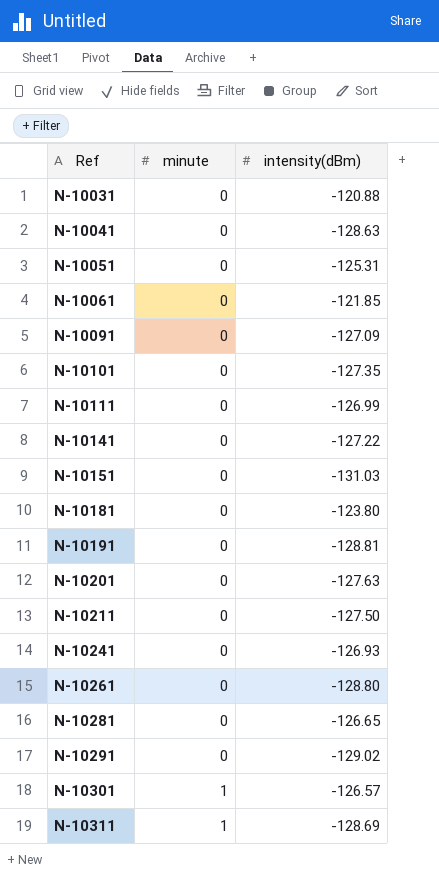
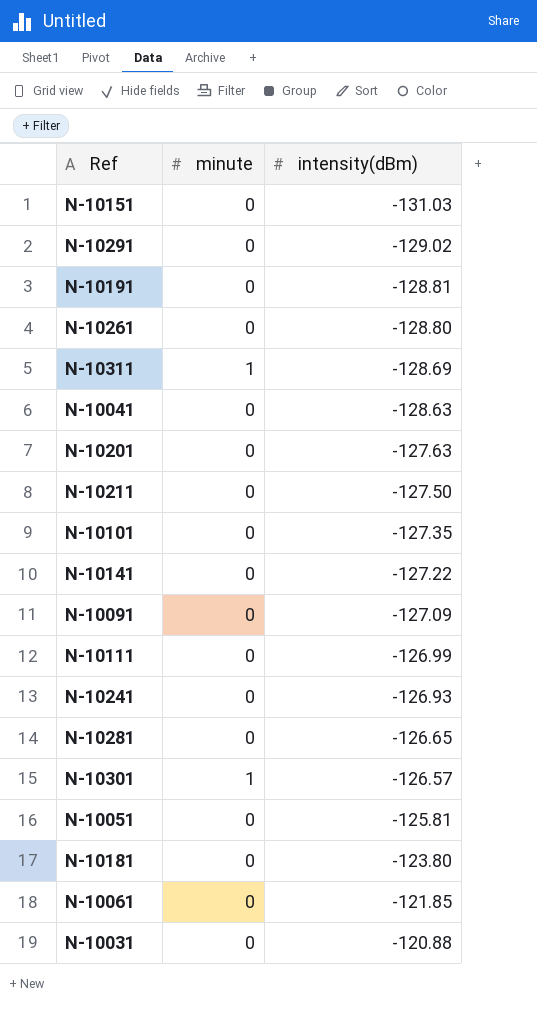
row order: Ref ascending -> intensity(dBm) ascending
N-10051 | intensity(dBm): -125.31 -> -125.81

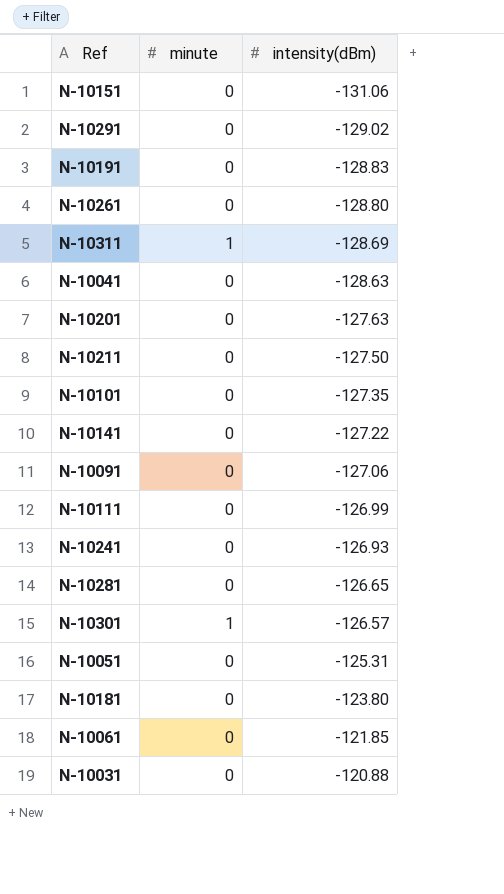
N-10151 | intensity(dBm): -131.03 -> -131.06
N-10191 | intensity(dBm): -128.81 -> -128.83
N-10091 | intensity(dBm): -127.09 -> -127.06
N-10051 | intensity(dBm): -125.81 -> -125.31

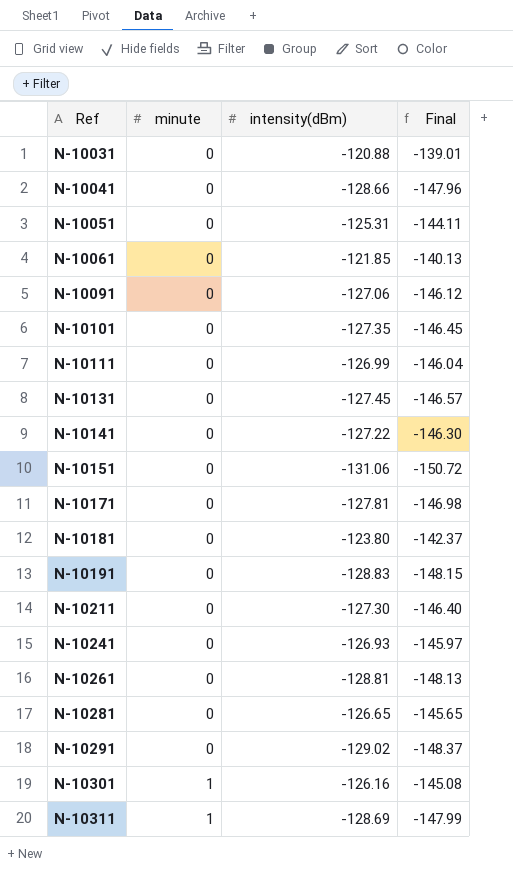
row order: intensity(dBm) ascending -> Ref ascending
column Final | formula: none -> [intensity(dBm)] * 1.15
row N-10201: 0 | -127.63 -> none
N-10041 | intensity(dBm): -128.63 -> -128.66
row N-10131: none -> 0 | -127.45 | -146.57
row N-10171: none -> 0 | -127.81 | -146.98
N-10211 | intensity(dBm): -127.50 -> -127.30
N-10261 | intensity(dBm): -128.80 -> -128.81
N-10301 | intensity(dBm): -126.57 -> -126.16

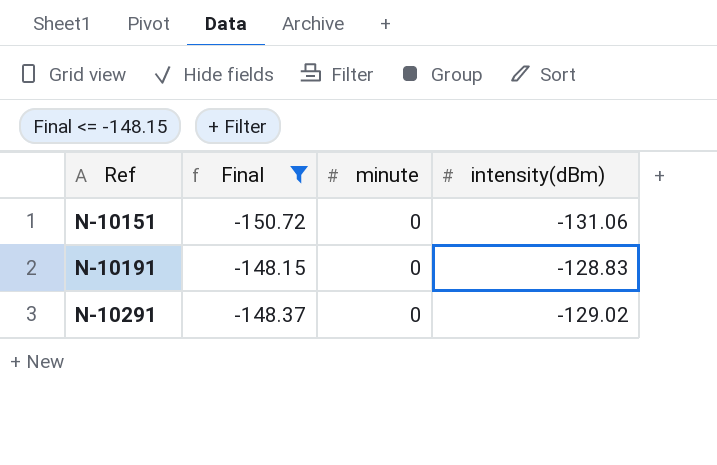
filter: none -> Final <= -148.15
column Final | position: 4 -> 2

